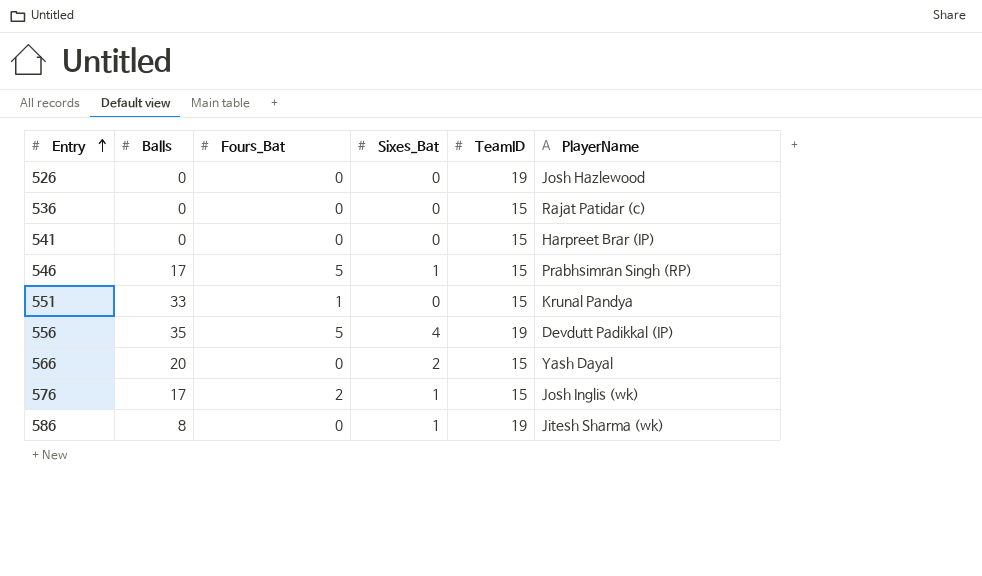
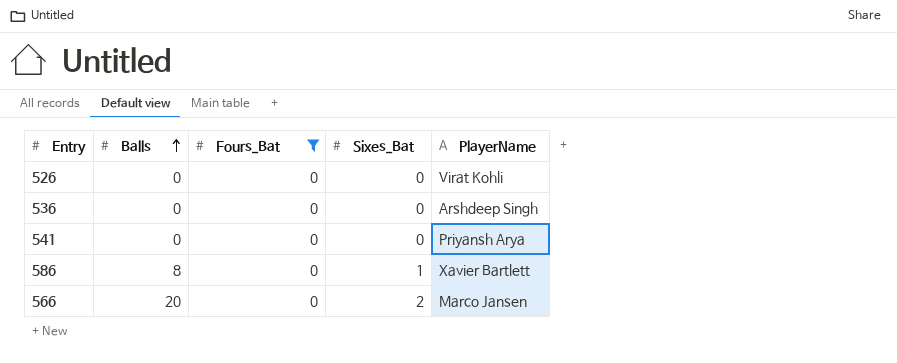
filter: none -> Fours_Bat = 0
row order: Entry ascending -> Balls ascending
column TeamID | position: 5 -> none
526 | PlayerName: Josh Hazlewood -> Virat Kohli
536 | PlayerName: Rajat Patidar (c) -> Arshdeep Singh
541 | PlayerName: Harpreet Brar (IP) -> Priyansh Arya
586 | PlayerName: Jitesh Sharma (wk) -> Xavier Bartlett
566 | PlayerName: Yash Dayal -> Marco Jansen

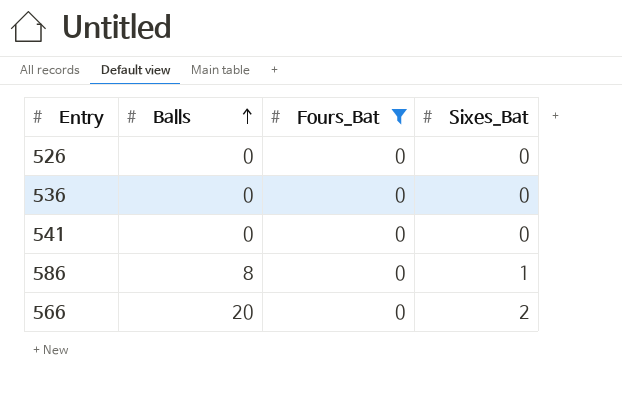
column PlayerName | position: 5 -> none

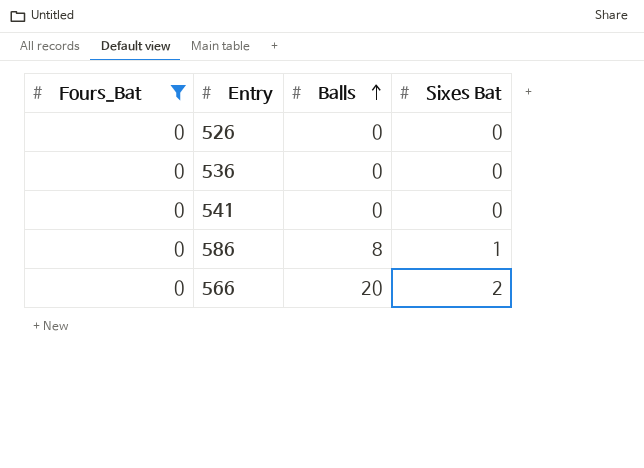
column Fours_Bat | position: 3 -> 1
column name: Sixes_Bat -> Sixes Bat

